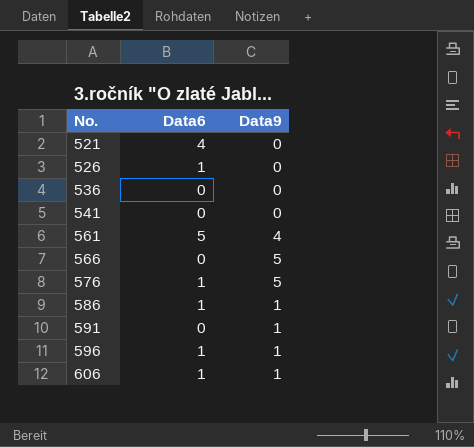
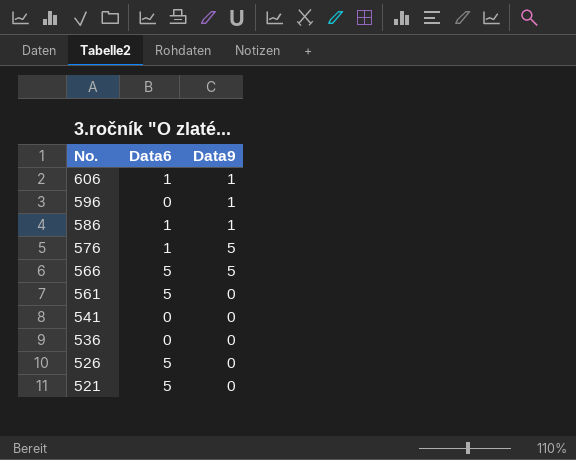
row order: No. ascending -> No. descending
row 591: 0 | 1 -> none
596 | Data6: 1 -> 0
566 | Data6: 0 -> 5
561 | Data9: 4 -> 0
526 | Data6: 1 -> 5
521 | Data6: 4 -> 5

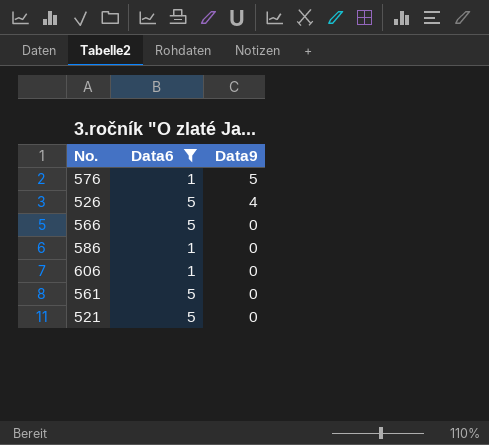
filter: none -> Data6 != 0
row order: No. descending -> Data9 descending
526 | Data9: 0 -> 4
566 | Data9: 5 -> 0
586 | Data9: 1 -> 0
606 | Data9: 1 -> 0

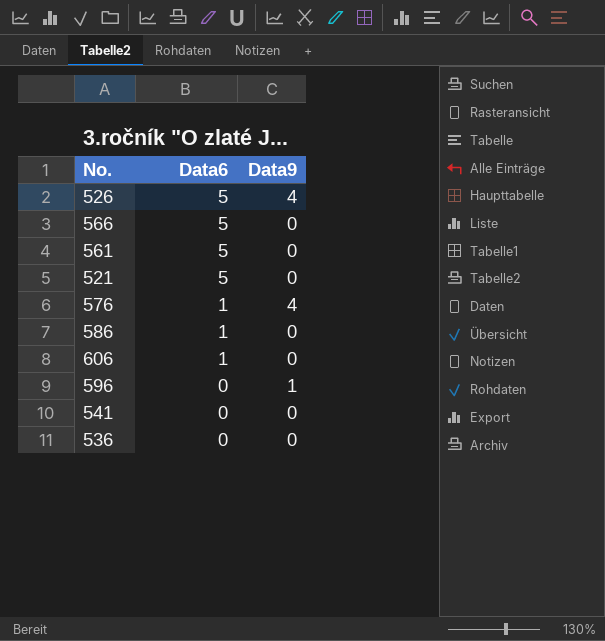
filter: Data6 != 0 -> none
row order: Data9 descending -> Data6 descending
576 | Data9: 5 -> 4

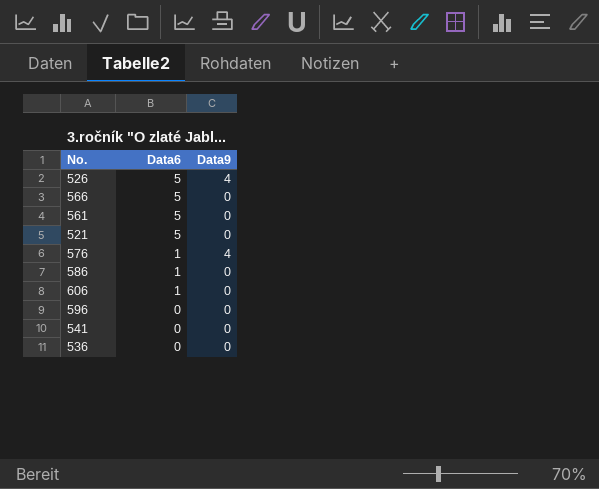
596 | Data9: 1 -> 0

